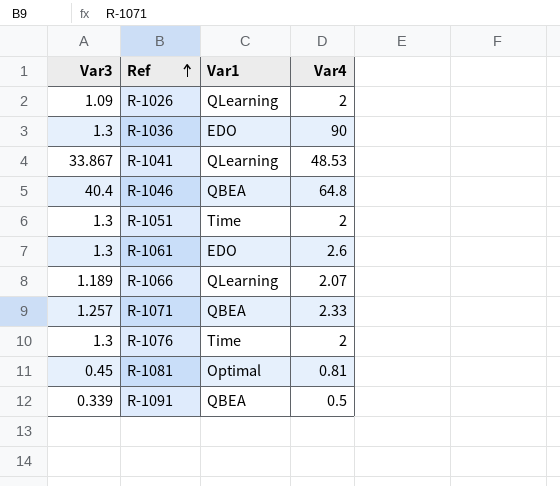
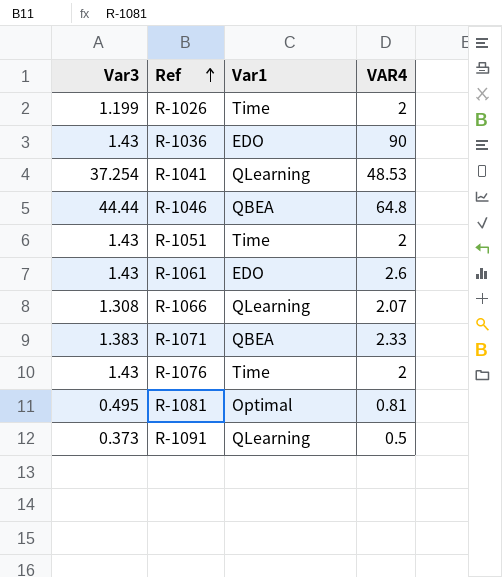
column name: Var4 -> VAR4
R-1026 | Var3: 1.09 -> 1.199
R-1026 | Var1: QLearning -> Time
R-1036 | Var3: 1.3 -> 1.43
R-1041 | Var3: 33.867 -> 37.254
R-1046 | Var3: 40.4 -> 44.44
R-1051 | Var3: 1.3 -> 1.43
R-1061 | Var3: 1.3 -> 1.43
R-1066 | Var3: 1.189 -> 1.308
R-1071 | Var3: 1.257 -> 1.383
R-1076 | Var3: 1.3 -> 1.43
R-1081 | Var3: 0.45 -> 0.495
R-1091 | Var3: 0.339 -> 0.373
R-1091 | Var1: QBEA -> QLearning

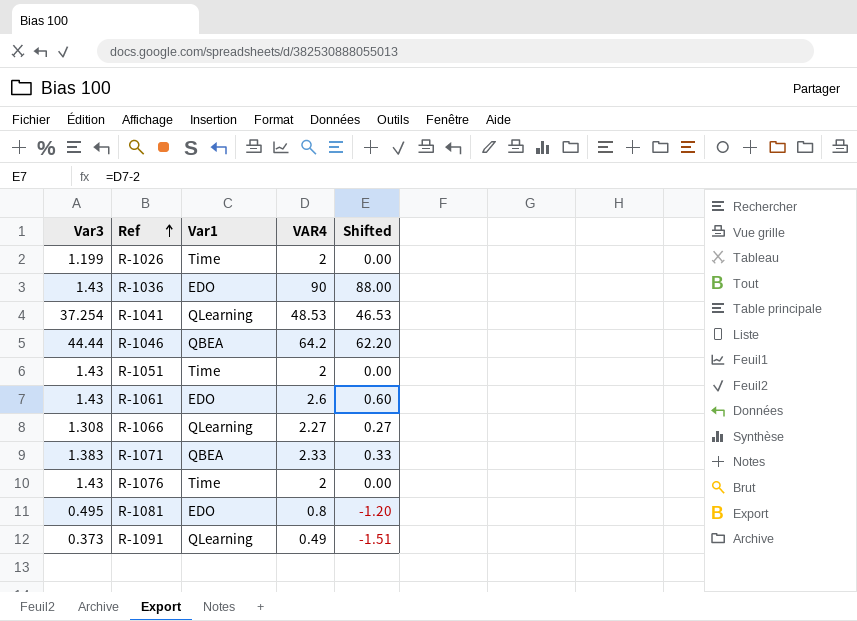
column Shifted | formula: none -> [VAR4] - 2
R-1046 | VAR4: 64.8 -> 64.2
R-1066 | VAR4: 2.07 -> 2.27
R-1081 | Var1: Optimal -> EDO
R-1081 | VAR4: 0.81 -> 0.8
R-1091 | VAR4: 0.5 -> 0.49

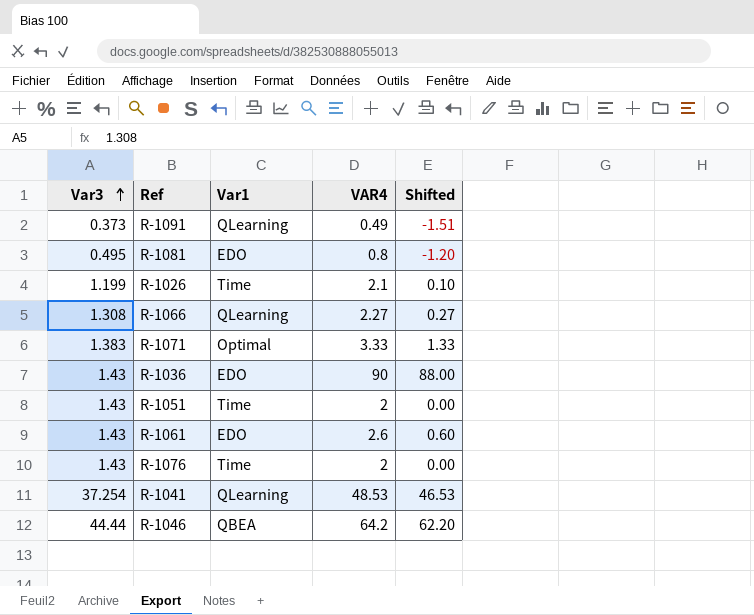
row order: Ref ascending -> Var3 ascending
R-1026 | VAR4: 2 -> 2.1
R-1026 | Shifted: 0.00 -> 0.10
R-1071 | Var1: QBEA -> Optimal
R-1071 | VAR4: 2.33 -> 3.33
R-1071 | Shifted: 0.33 -> 1.33

